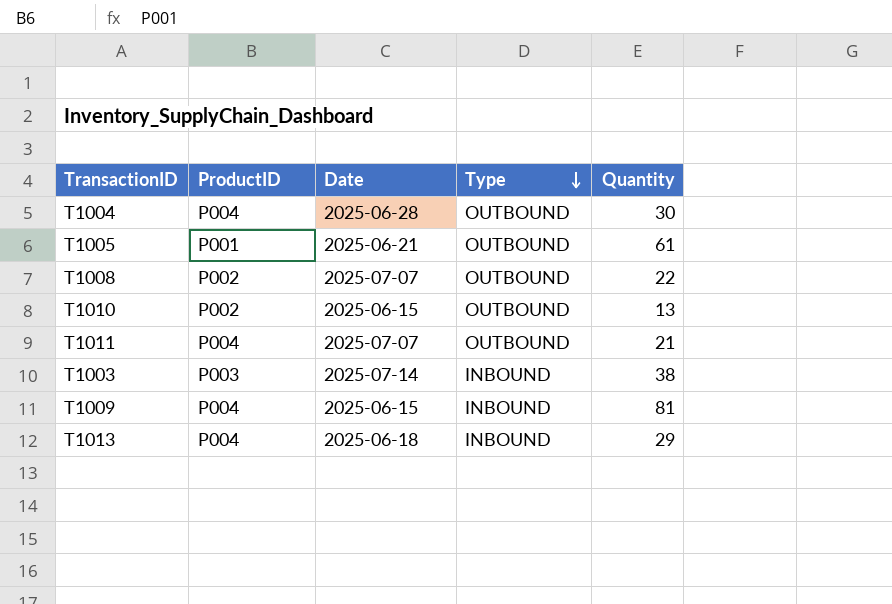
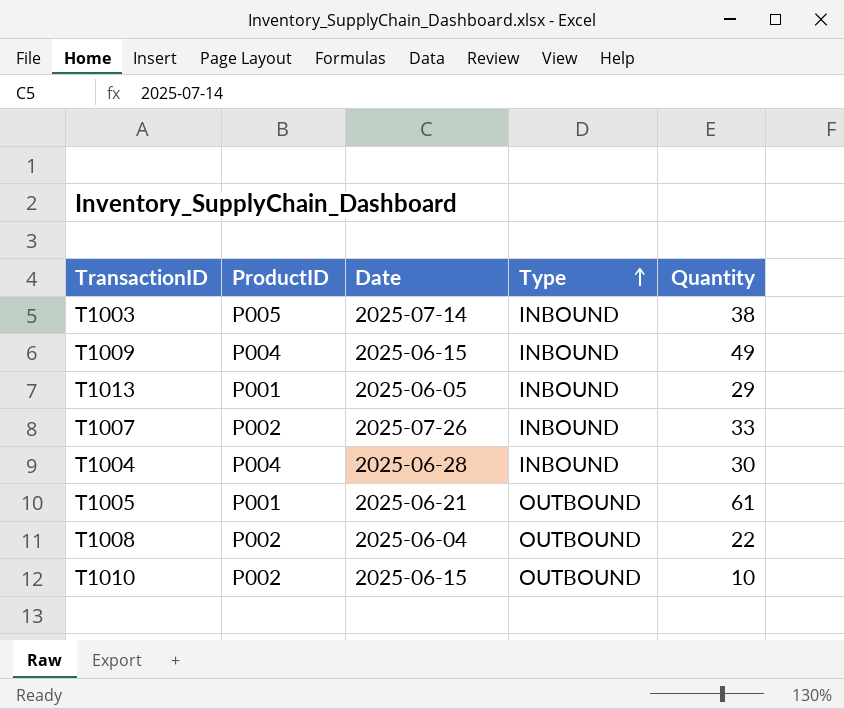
row order: Type descending -> Type ascending
row T1011: P004 | 2025-07-07 | OUTBOUND | 21 -> none
T1003 | ProductID: P003 -> P005
T1009 | Quantity: 81 -> 49
T1013 | ProductID: P004 -> P001
T1013 | Date: 2025-06-18 -> 2025-06-05
row T1007: none -> P002 | 2025-07-26 | INBOUND | 33
T1004 | Type: OUTBOUND -> INBOUND
T1008 | Date: 2025-07-07 -> 2025-06-04
T1010 | Quantity: 13 -> 10

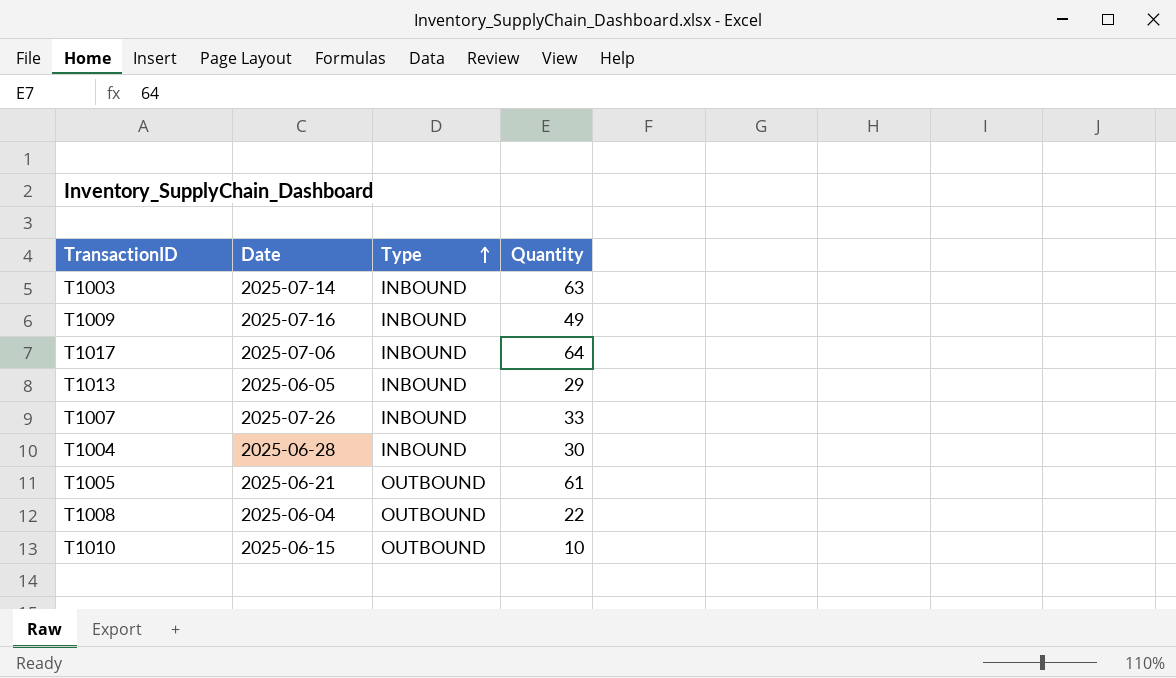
column ProductID | position: 2 -> none
T1003 | Quantity: 38 -> 63
T1009 | Date: 2025-06-15 -> 2025-07-16
row T1017: none -> 2025-07-06 | INBOUND | 64

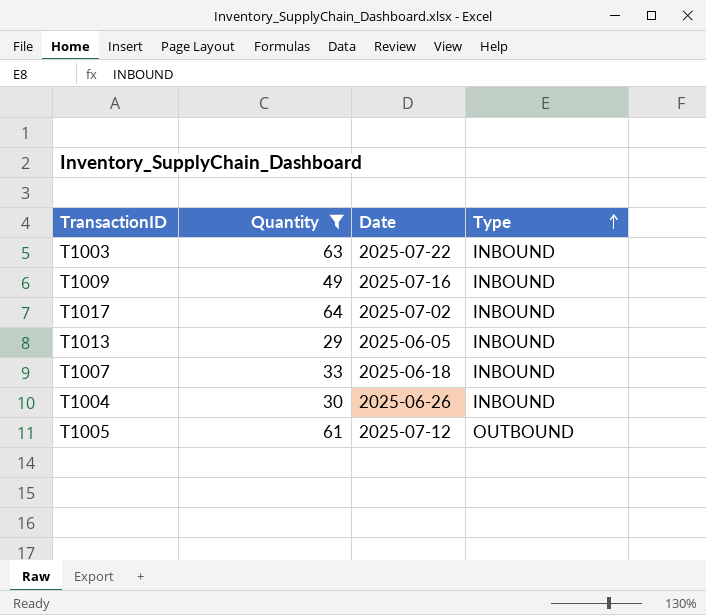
filter: none -> Quantity >= 29
column Quantity | position: 4 -> 2
T1003 | Date: 2025-07-14 -> 2025-07-22
T1017 | Date: 2025-07-06 -> 2025-07-02
T1007 | Date: 2025-07-26 -> 2025-06-18
T1004 | Date: 2025-06-28 -> 2025-06-26
T1005 | Date: 2025-06-21 -> 2025-07-12

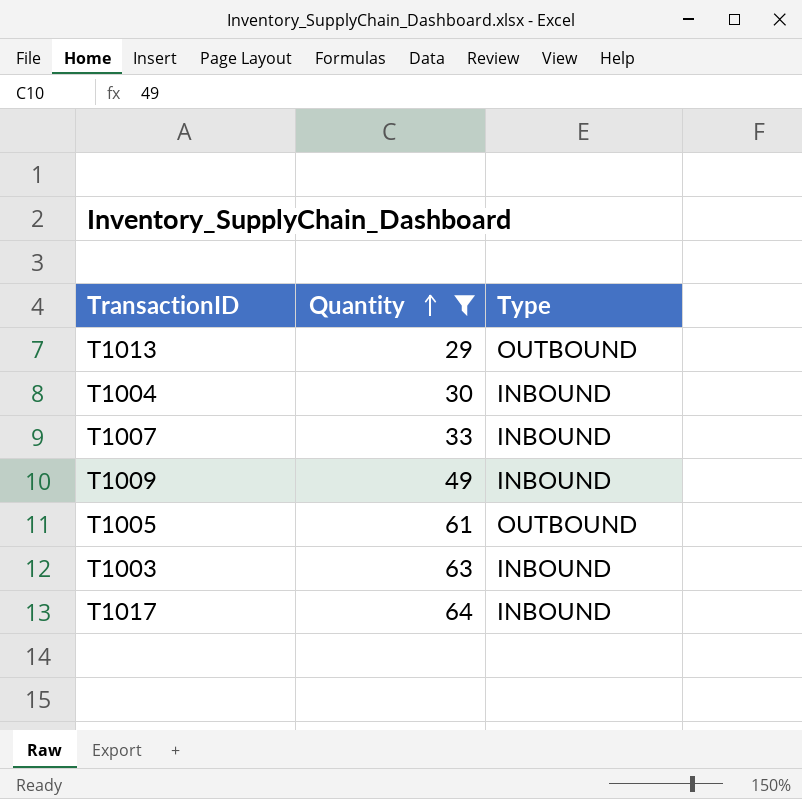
row order: Type ascending -> Quantity ascending
column Date | position: 3 -> none
T1013 | Type: INBOUND -> OUTBOUND

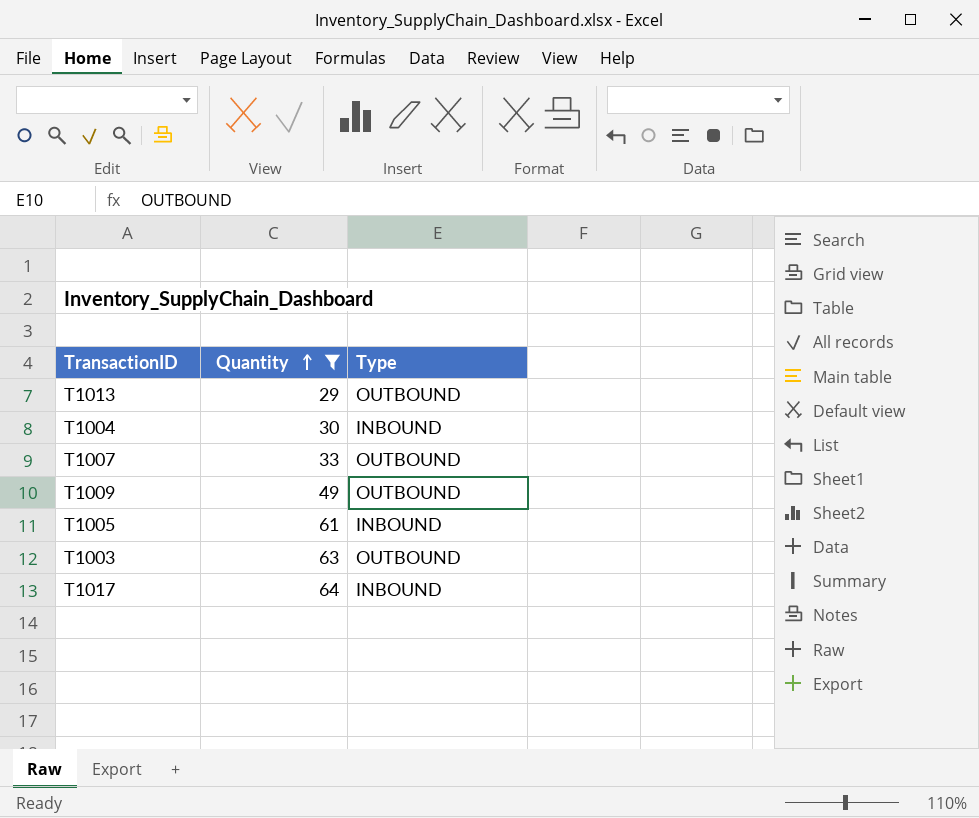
T1007 | Type: INBOUND -> OUTBOUND
T1009 | Type: INBOUND -> OUTBOUND
T1005 | Type: OUTBOUND -> INBOUND
T1003 | Type: INBOUND -> OUTBOUND

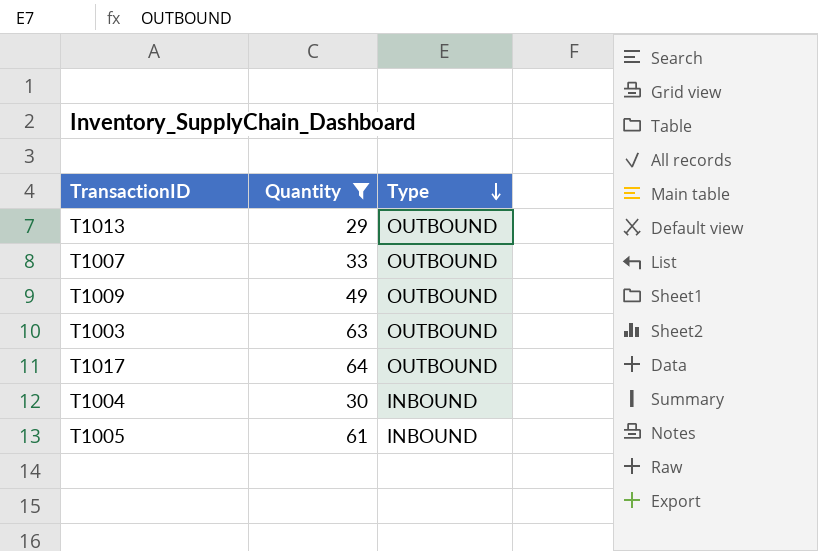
row order: Quantity ascending -> Type descending
T1017 | Type: INBOUND -> OUTBOUND

